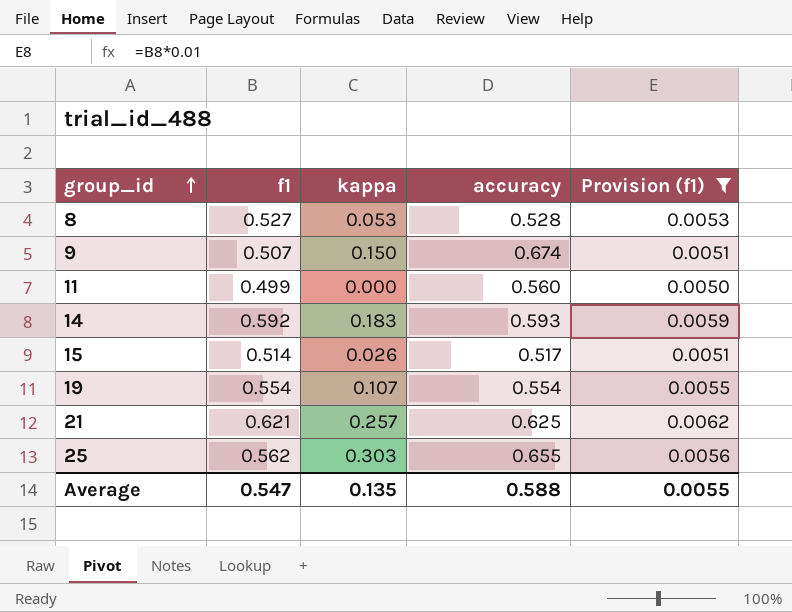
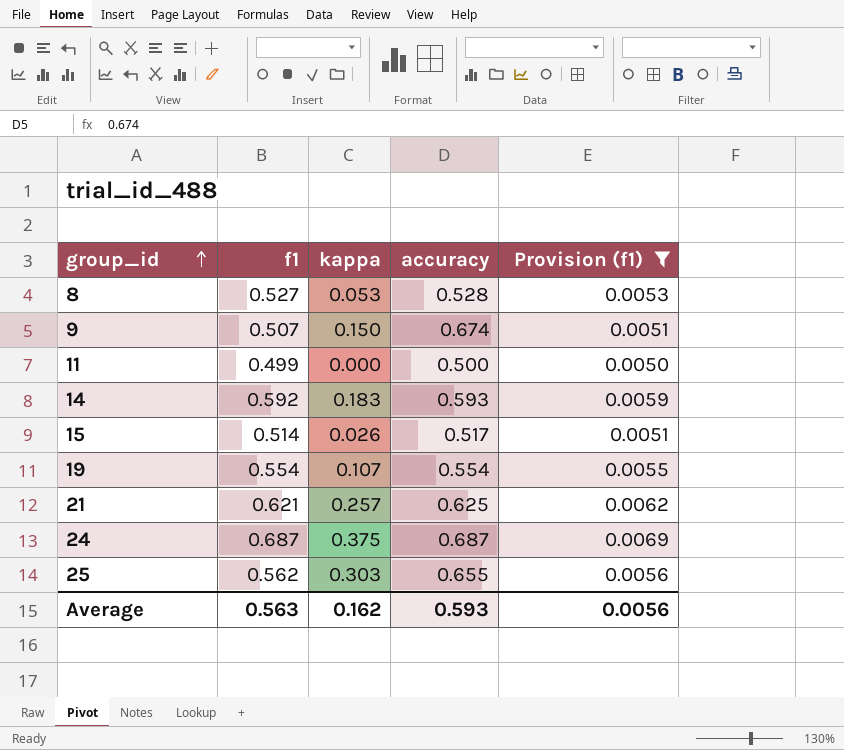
11 | accuracy: 0.560 -> 0.500
row 24: none -> 0.687 | 0.375 | 0.687 | 0.0069
Average | f1: 0.547 -> 0.563
Average | kappa: 0.135 -> 0.162
Average | accuracy: 0.588 -> 0.593
Average | Provision (f1): 0.0055 -> 0.0056

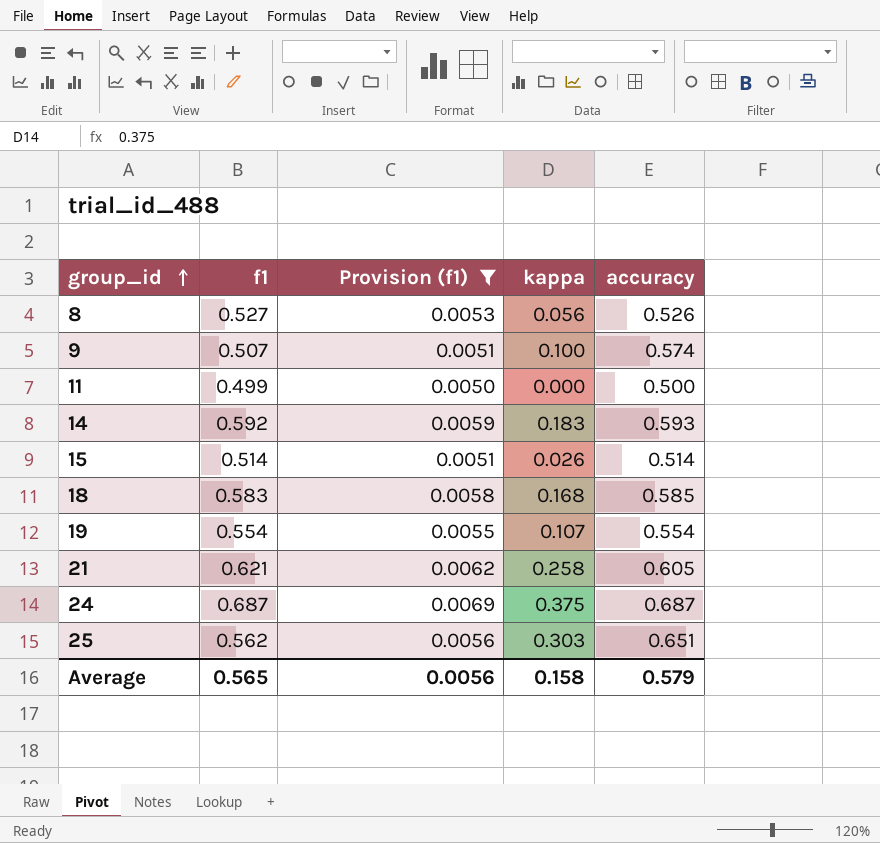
column Provision (f1) | position: 5 -> 3
8 | kappa: 0.053 -> 0.056
8 | accuracy: 0.528 -> 0.526
9 | kappa: 0.150 -> 0.100
9 | accuracy: 0.674 -> 0.574
15 | accuracy: 0.517 -> 0.514
row 18: none -> 0.583 | 0.0058 | 0.168 | 0.585
21 | kappa: 0.257 -> 0.258
21 | accuracy: 0.625 -> 0.605
25 | accuracy: 0.655 -> 0.651
Average | f1: 0.563 -> 0.565
Average | kappa: 0.162 -> 0.158
Average | accuracy: 0.593 -> 0.579

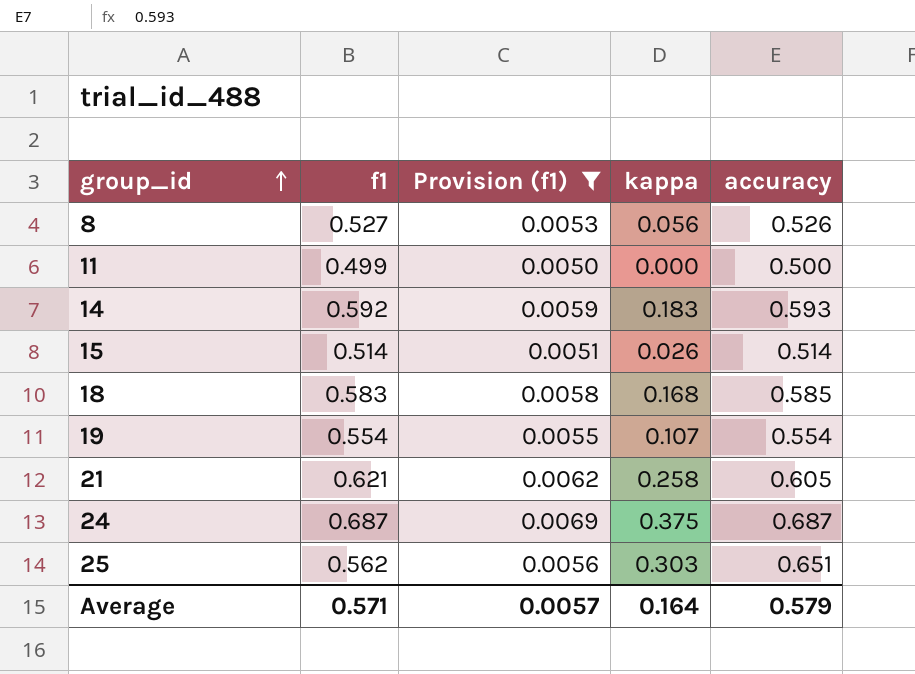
row 9: 0.507 | 0.0051 | 0.100 | 0.574 -> none
Average | f1: 0.565 -> 0.571
Average | Provision (f1): 0.0056 -> 0.0057
Average | kappa: 0.158 -> 0.164

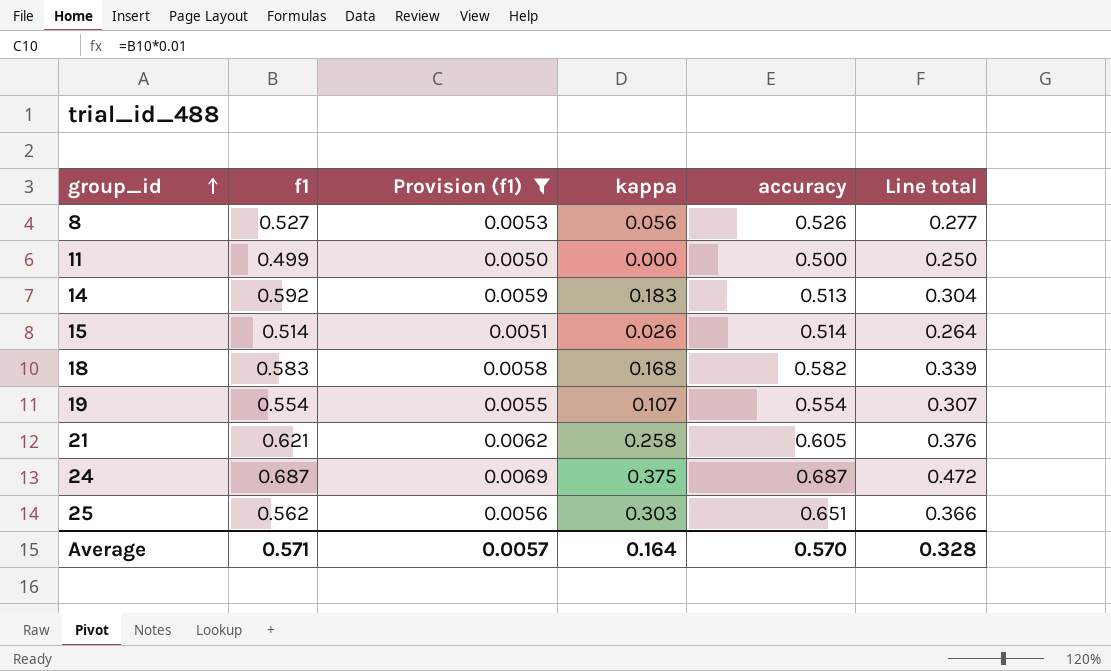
column Line total | formula: none -> [f1] * [accuracy]
14 | accuracy: 0.593 -> 0.513
18 | accuracy: 0.585 -> 0.582
Average | accuracy: 0.579 -> 0.570

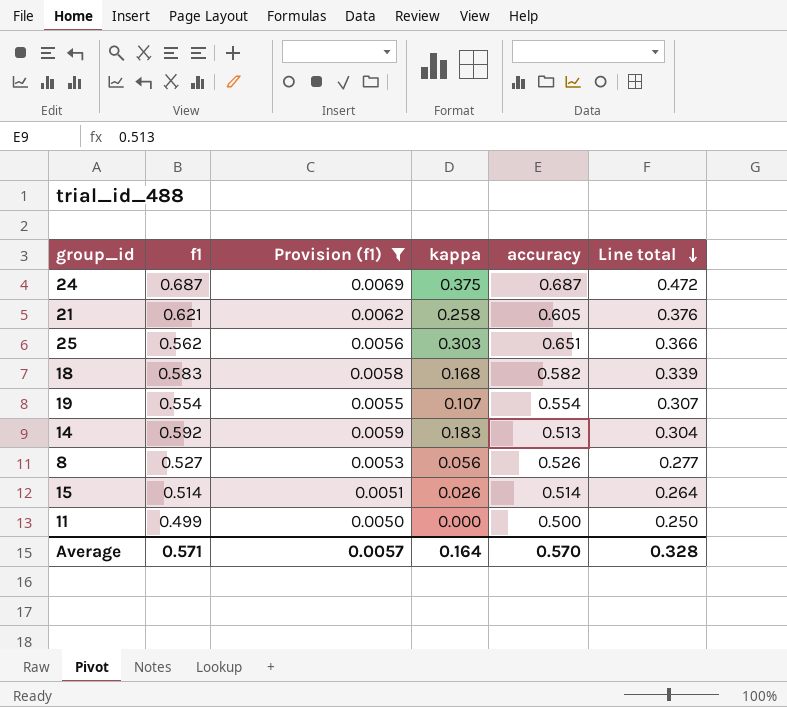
row order: group_id ascending -> Line total descending

